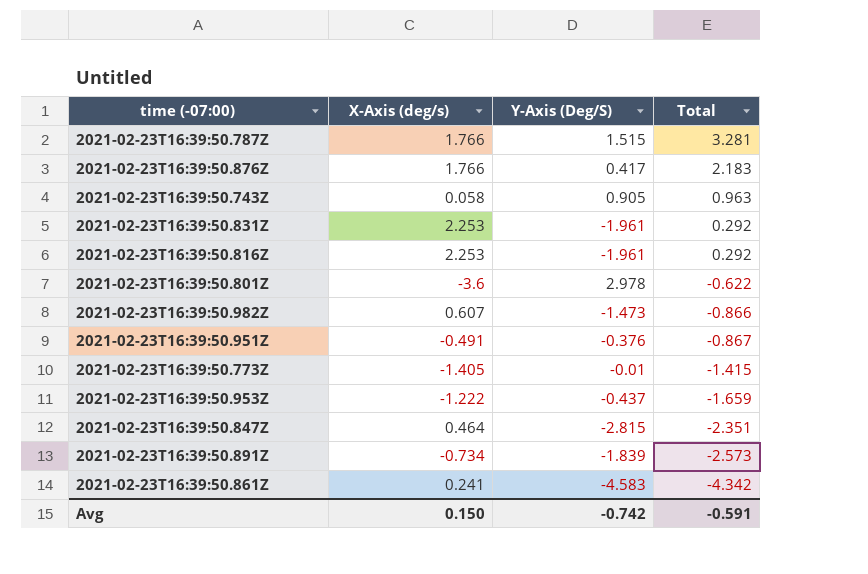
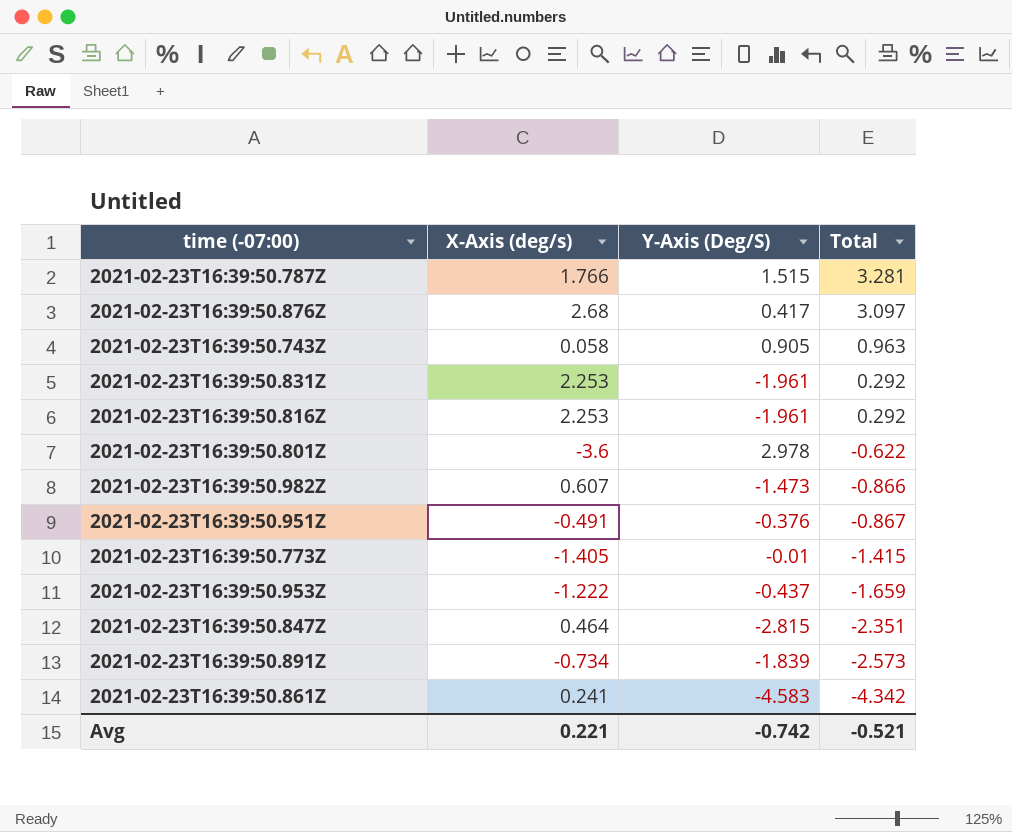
2021-02-23T16:39:50.876Z | X-Axis (deg/s): 1.766 -> 2.68
2021-02-23T16:39:50.876Z | Total: 2.183 -> 3.097
Avg | X-Axis (deg/s): 0.150 -> 0.221
Avg | Total: -0.591 -> -0.521

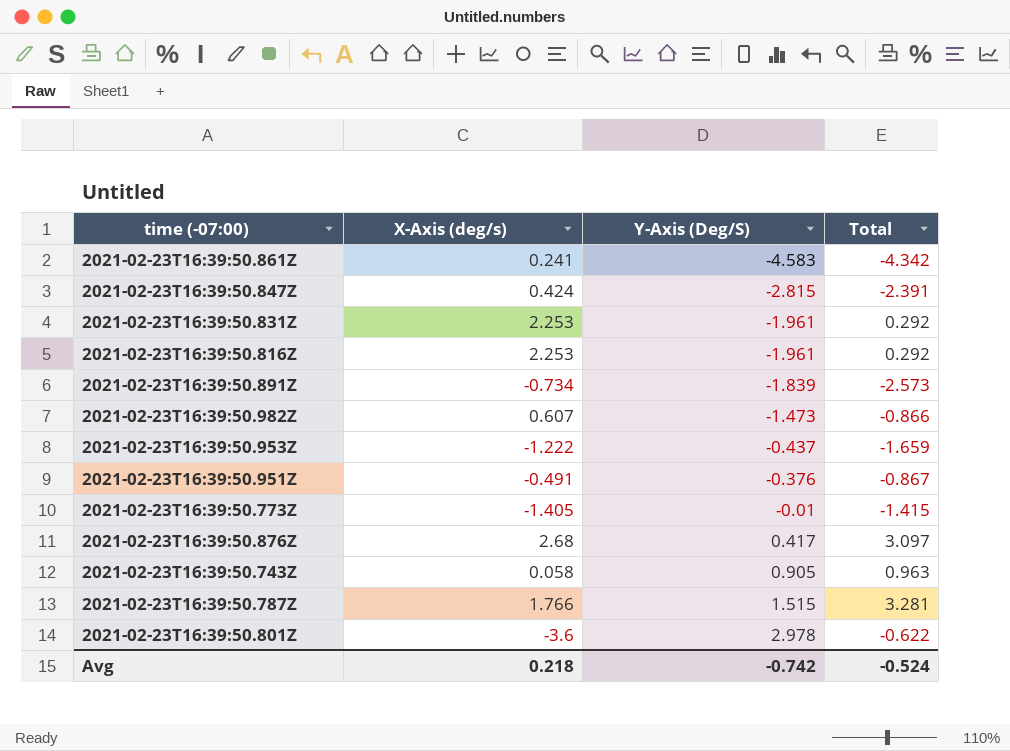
row order: Total descending -> Y-Axis (Deg/S) ascending
2021-02-23T16:39:50.847Z | X-Axis (deg/s): 0.464 -> 0.424
2021-02-23T16:39:50.847Z | Total: -2.351 -> -2.391
Avg | X-Axis (deg/s): 0.221 -> 0.218
Avg | Total: -0.521 -> -0.524

